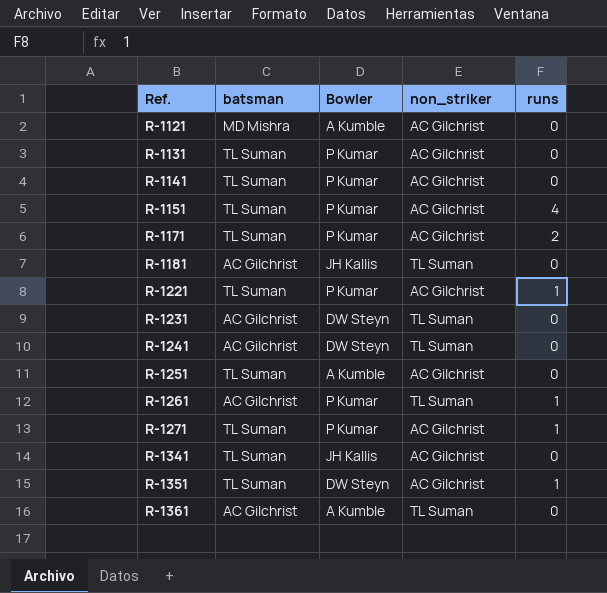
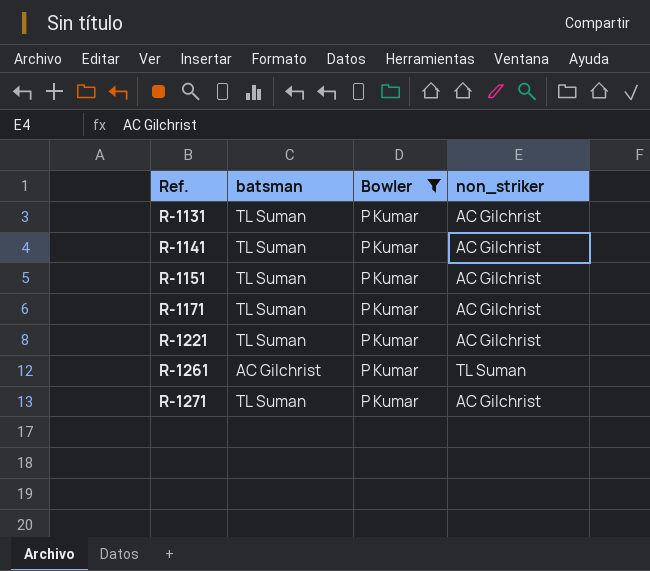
filter: none -> Bowler = P Kumar
column runs | position: 5 -> none

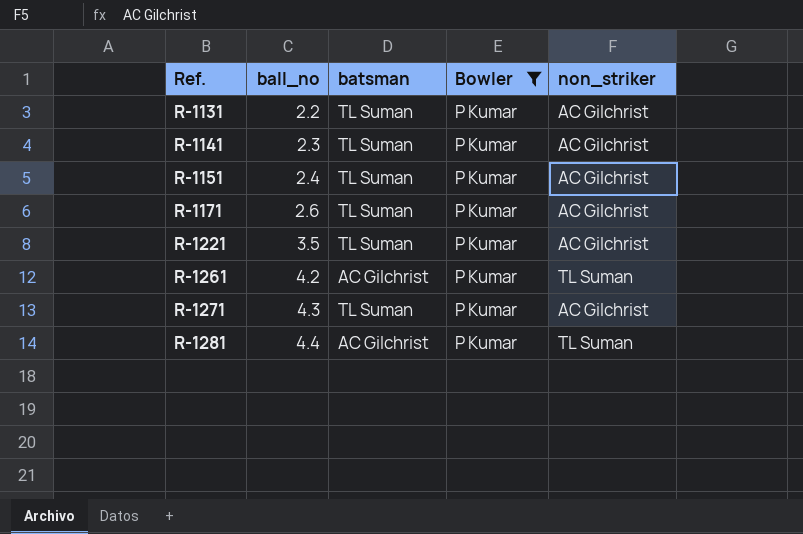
column ball_no | position: none -> 2
row R-1281: none -> 4.4 | AC Gilchrist | P Kumar | TL Suman

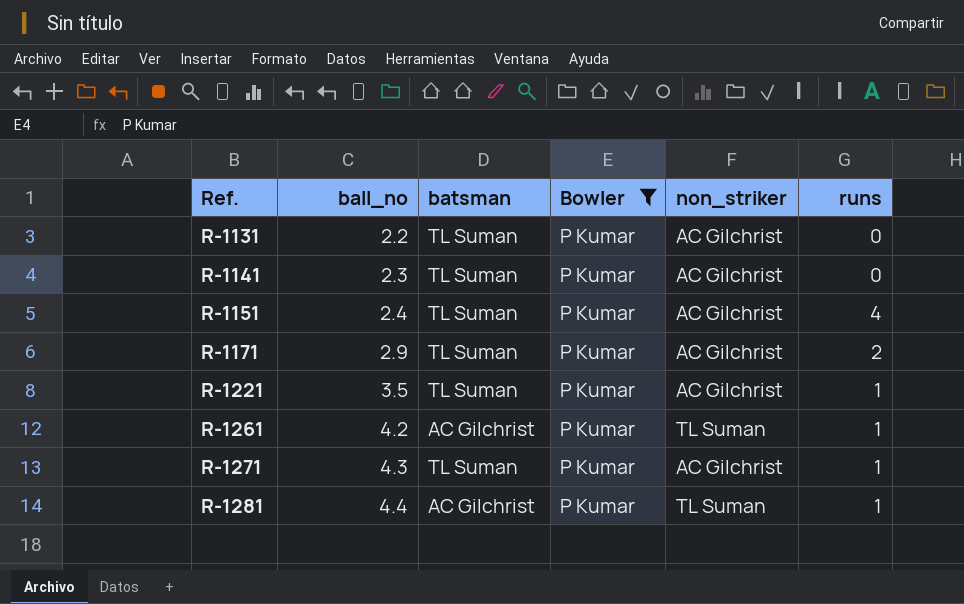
column runs | position: none -> 6
R-1171 | ball_no: 2.6 -> 2.9

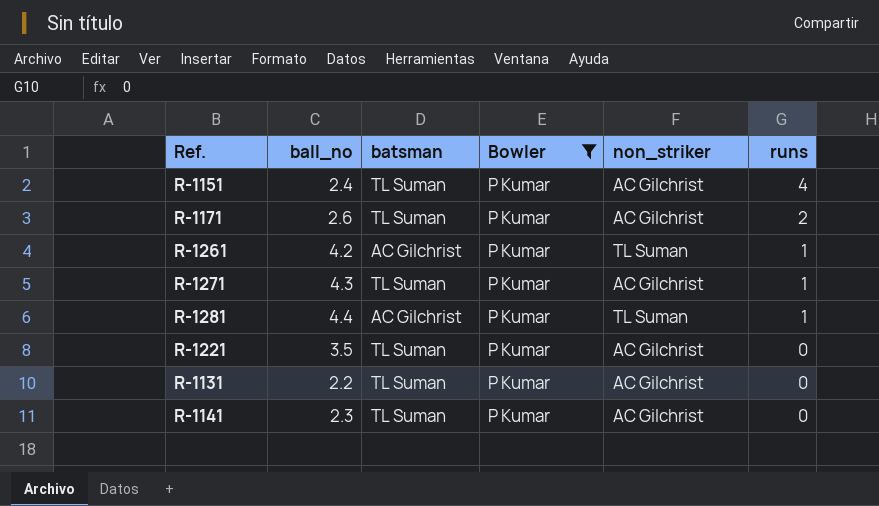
row order: Ref. ascending -> runs descending
R-1171 | ball_no: 2.9 -> 2.6
R-1221 | runs: 1 -> 0

